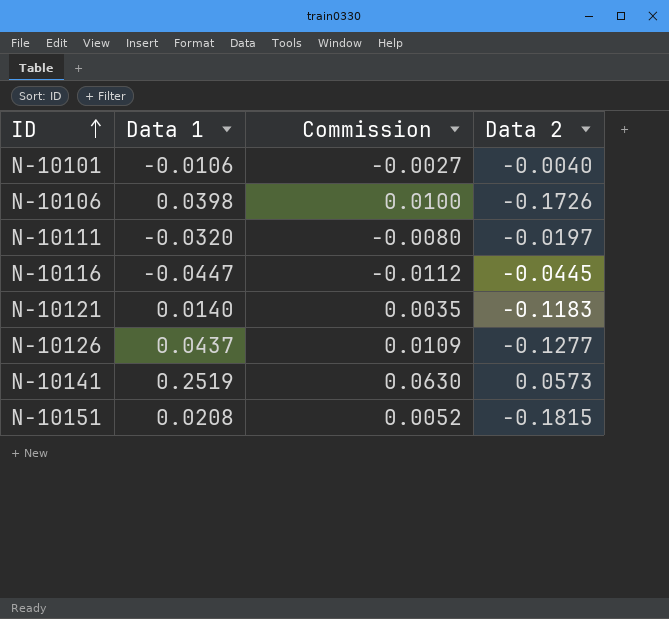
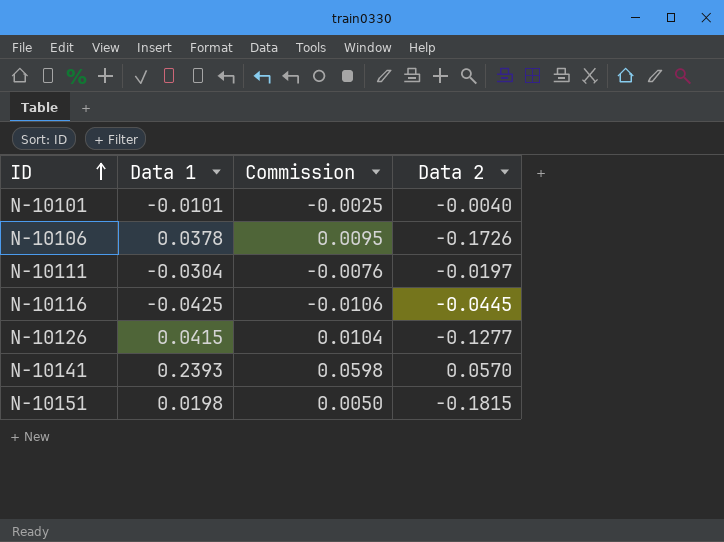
row N-10121: 0.0140 | 0.0035 | -0.1183 -> none
N-10101 | Data 1: -0.0106 -> -0.0101
N-10101 | Commission: -0.0027 -> -0.0025
N-10106 | Data 1: 0.0398 -> 0.0378
N-10106 | Commission: 0.0100 -> 0.0095
N-10111 | Data 1: -0.0320 -> -0.0304
N-10111 | Commission: -0.0080 -> -0.0076
N-10116 | Data 1: -0.0447 -> -0.0425
N-10116 | Commission: -0.0112 -> -0.0106
N-10126 | Data 1: 0.0437 -> 0.0415
N-10126 | Commission: 0.0109 -> 0.0104
N-10141 | Data 1: 0.2519 -> 0.2393
N-10141 | Commission: 0.0630 -> 0.0598
N-10141 | Data 2: 0.0573 -> 0.0570
N-10151 | Data 1: 0.0208 -> 0.0198
N-10151 | Commission: 0.0052 -> 0.0050

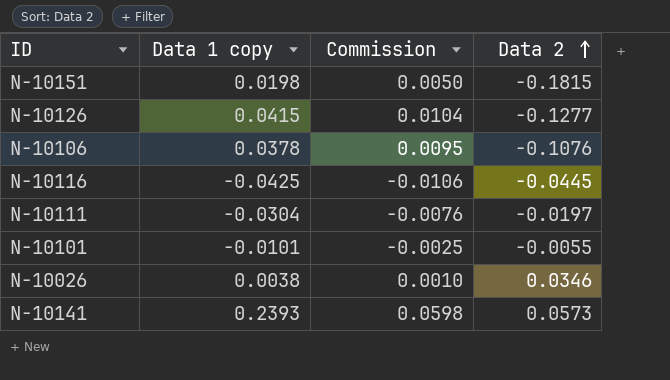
row order: ID ascending -> Data 2 ascending
column name: Data 1 -> Data 1 copy
N-10106 | Data 2: -0.1726 -> -0.1076
N-10101 | Data 2: -0.0040 -> -0.0055
row N-10026: none -> 0.0038 | 0.0010 | 0.0346
N-10141 | Data 2: 0.0570 -> 0.0573

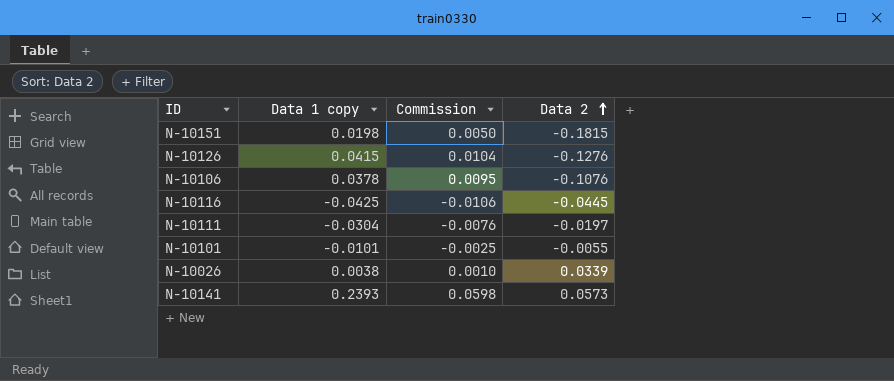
N-10126 | Data 2: -0.1277 -> -0.1276
N-10026 | Data 2: 0.0346 -> 0.0339

